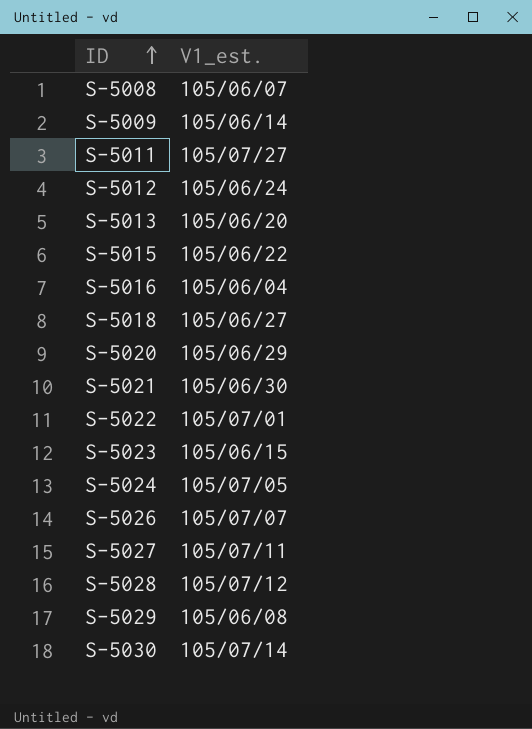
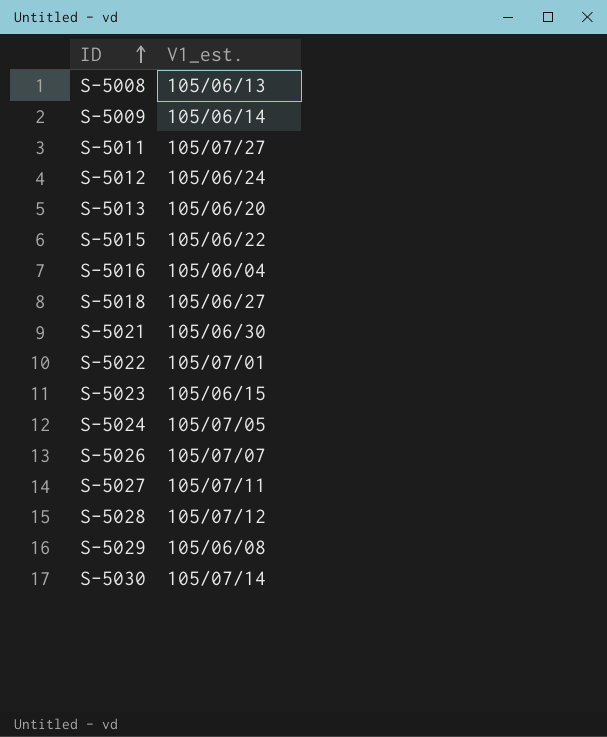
row S-5020: 105/06/29 -> none
S-5008 | V1_est.: 105/06/07 -> 105/06/13

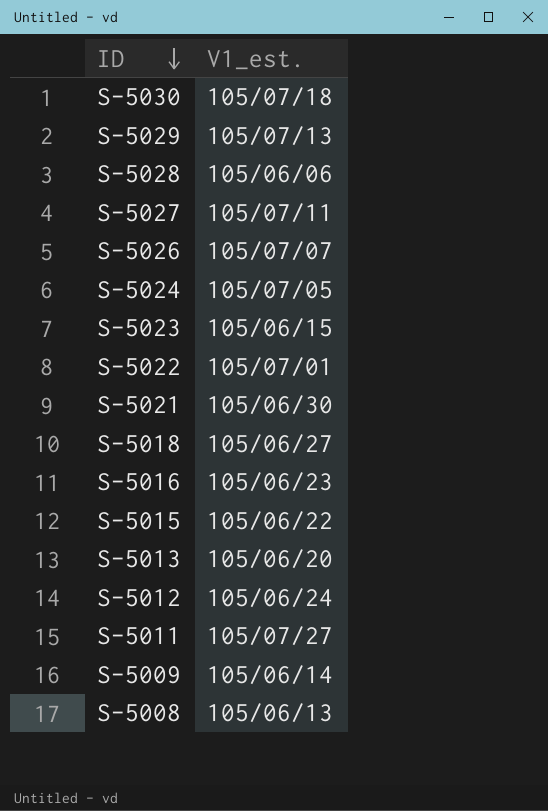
row order: ID ascending -> ID descending
S-5030 | V1_est.: 105/07/14 -> 105/07/18
S-5029 | V1_est.: 105/06/08 -> 105/07/13
S-5028 | V1_est.: 105/07/12 -> 105/06/06
S-5016 | V1_est.: 105/06/04 -> 105/06/23

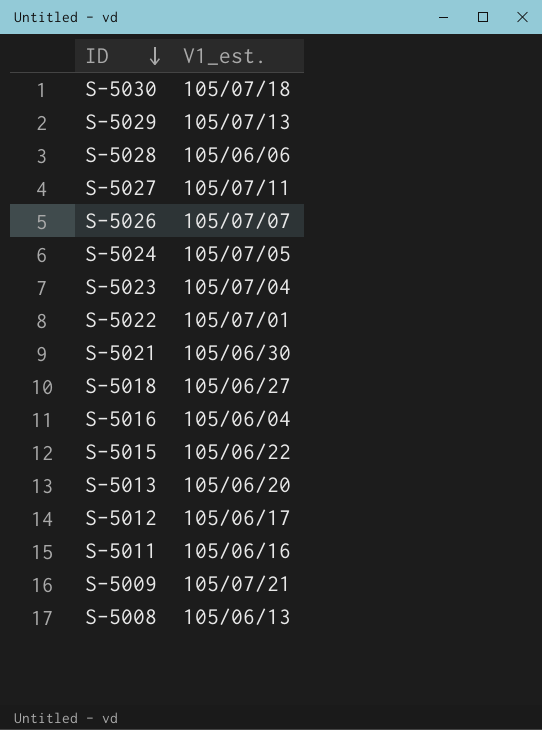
S-5023 | V1_est.: 105/06/15 -> 105/07/04
S-5016 | V1_est.: 105/06/23 -> 105/06/04
S-5012 | V1_est.: 105/06/24 -> 105/06/17
S-5011 | V1_est.: 105/07/27 -> 105/06/16
S-5009 | V1_est.: 105/06/14 -> 105/07/21

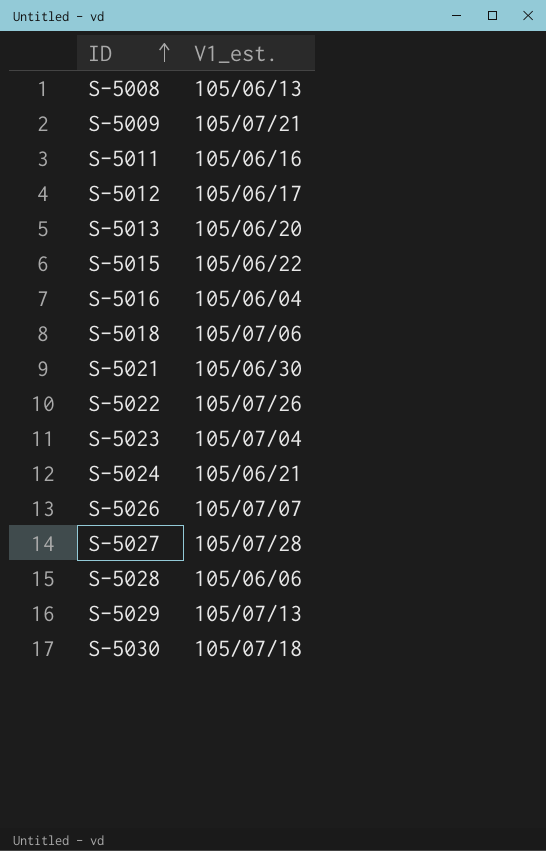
row order: ID descending -> ID ascending
S-5018 | V1_est.: 105/06/27 -> 105/07/06
S-5022 | V1_est.: 105/07/01 -> 105/07/26
S-5024 | V1_est.: 105/07/05 -> 105/06/21
S-5027 | V1_est.: 105/07/11 -> 105/07/28

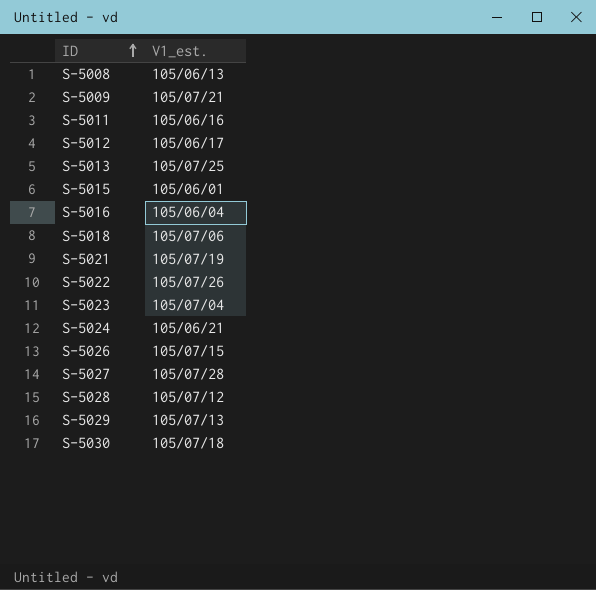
S-5013 | V1_est.: 105/06/20 -> 105/07/25
S-5015 | V1_est.: 105/06/22 -> 105/06/01
S-5021 | V1_est.: 105/06/30 -> 105/07/19
S-5026 | V1_est.: 105/07/07 -> 105/07/15
S-5028 | V1_est.: 105/06/06 -> 105/07/12

